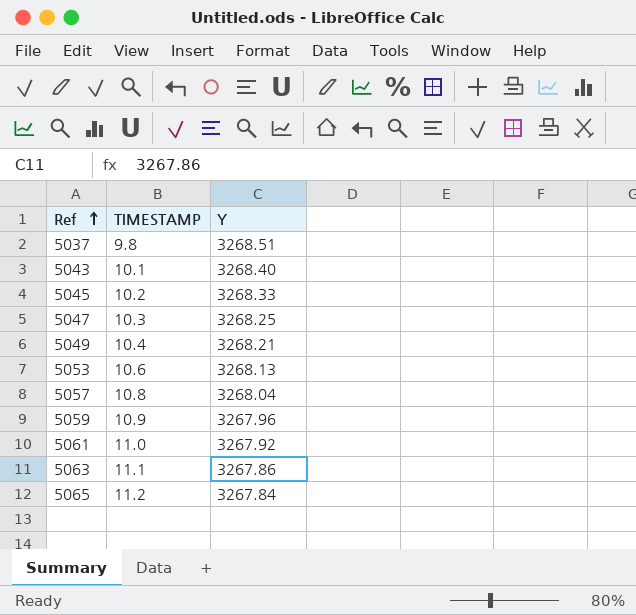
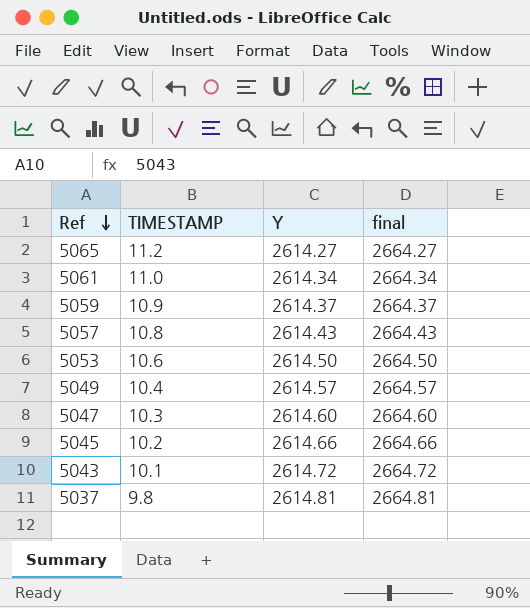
row order: Ref ascending -> Ref descending
column final | formula: none -> [Y] + 50
row 5063: 11.1 | 3267.86 -> none
5065 | Y: 3267.84 -> 2614.27
5061 | Y: 3267.92 -> 2614.34
5059 | Y: 3267.96 -> 2614.37
5057 | Y: 3268.04 -> 2614.43
5053 | Y: 3268.13 -> 2614.50
5049 | Y: 3268.21 -> 2614.57
5047 | Y: 3268.25 -> 2614.60
5045 | Y: 3268.33 -> 2614.66
5043 | Y: 3268.40 -> 2614.72
5037 | Y: 3268.51 -> 2614.81

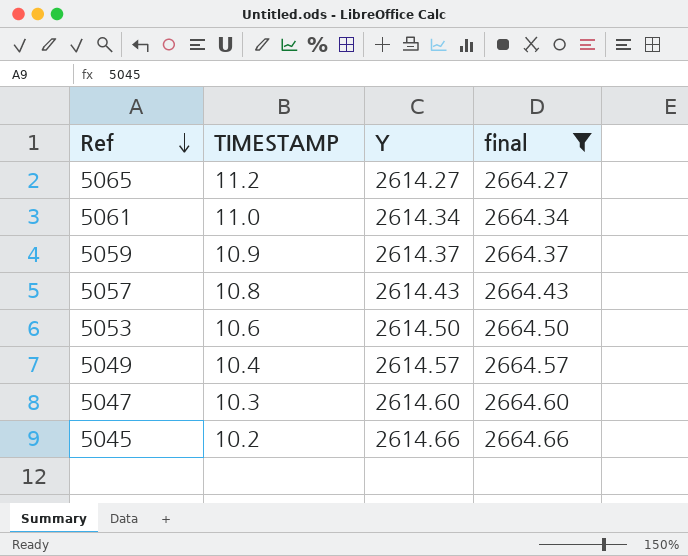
filter: none -> final <= 2664.66

